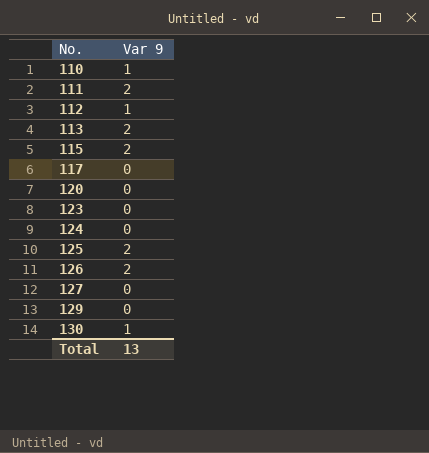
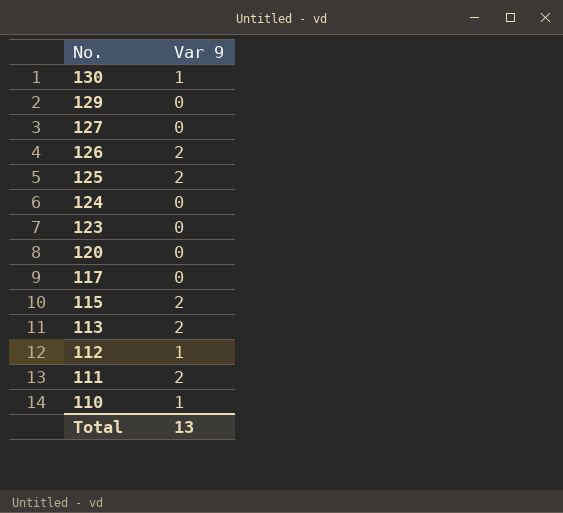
row order: No. ascending -> No. descending

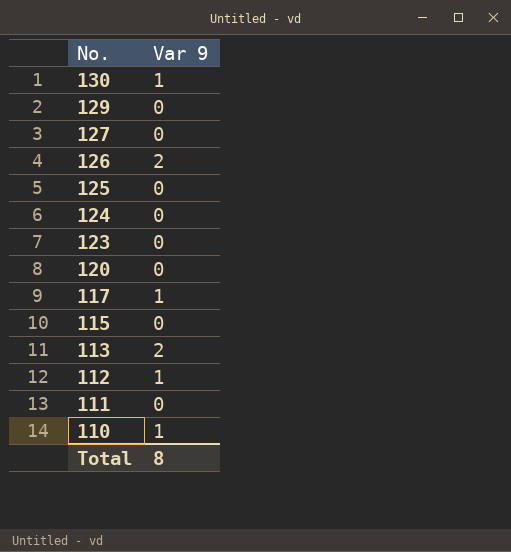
125 | Var 9: 2 -> 0
117 | Var 9: 0 -> 1
115 | Var 9: 2 -> 0
111 | Var 9: 2 -> 0
Total | Var 9: 13 -> 8

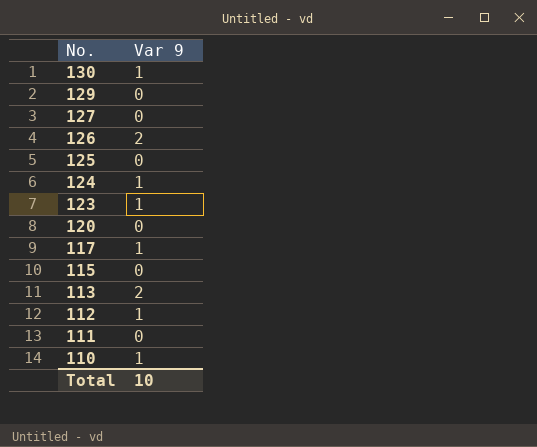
124 | Var 9: 0 -> 1
123 | Var 9: 0 -> 1
Total | Var 9: 8 -> 10

